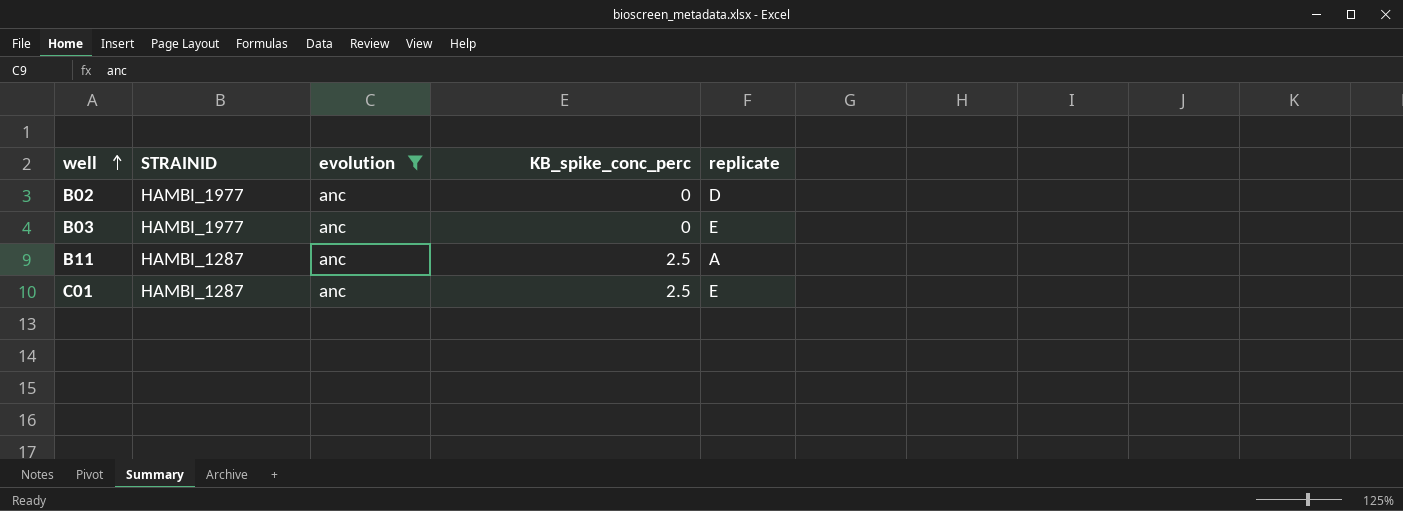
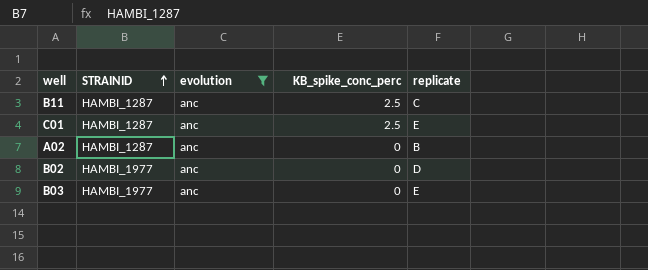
row order: well ascending -> STRAINID ascending
B11 | replicate: A -> C
row A02: none -> HAMBI_1287 | anc | 0 | B

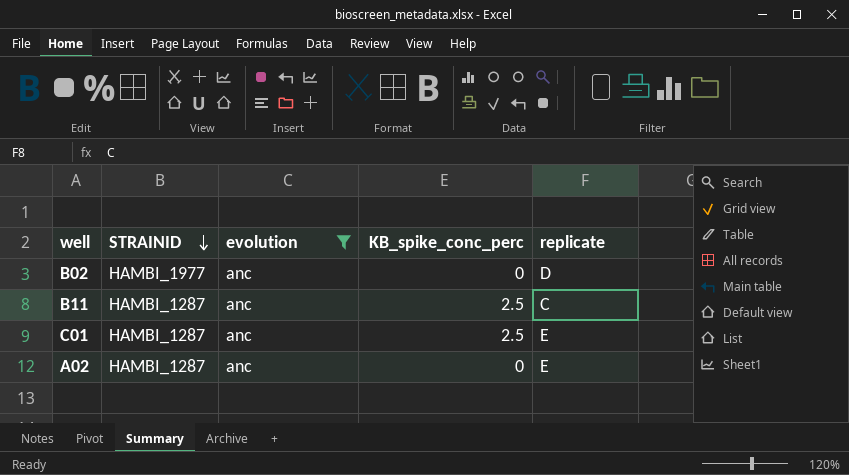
row order: STRAINID ascending -> STRAINID descending
row B03: HAMBI_1977 | anc | 0 | E -> none
A02 | replicate: B -> E

